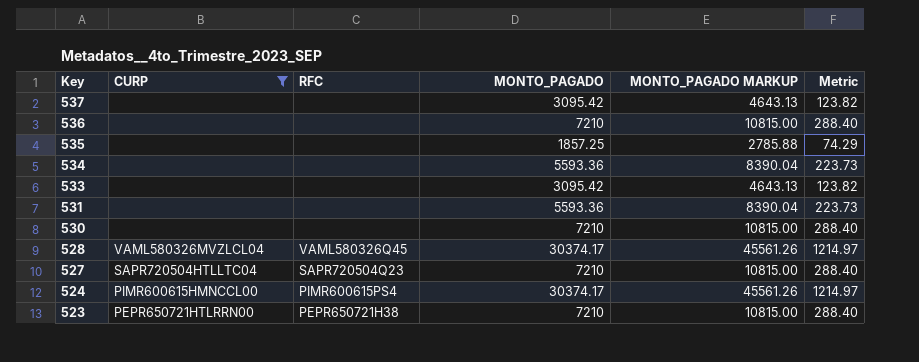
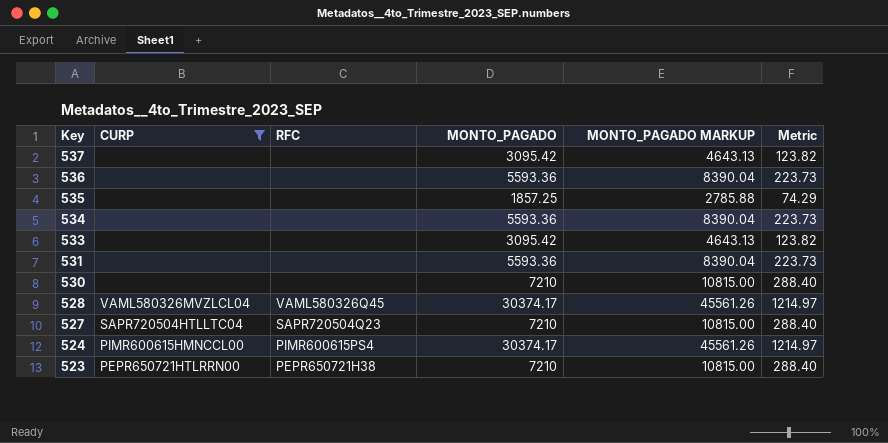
536 | MONTO_PAGADO: 7210 -> 5593.36
536 | MONTO_PAGADO MARKUP: 10815.00 -> 8390.04
536 | Metric: 288.40 -> 223.73

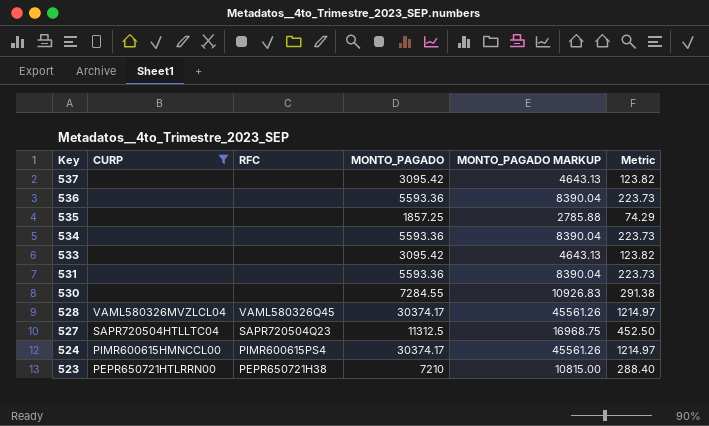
530 | MONTO_PAGADO: 7210 -> 7284.55
530 | MONTO_PAGADO MARKUP: 10815.00 -> 10926.83
530 | Metric: 288.40 -> 291.38
527 | MONTO_PAGADO: 7210 -> 11312.5
527 | MONTO_PAGADO MARKUP: 10815.00 -> 16968.75
527 | Metric: 288.40 -> 452.50

